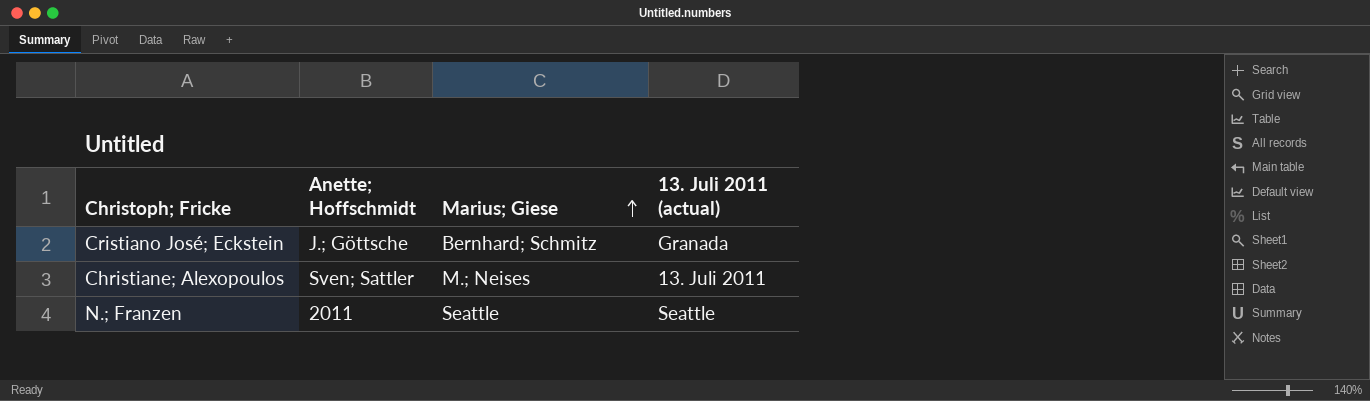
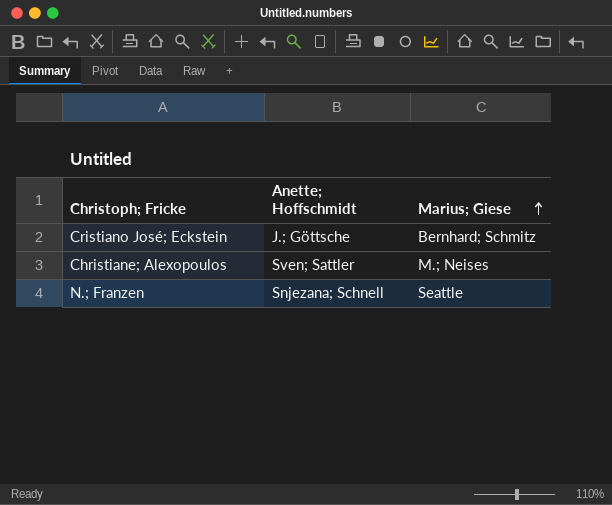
column 13. Juli 2011 (actual) | position: 4 -> none
N.; Franzen | Anette; Hoffschmidt: 2011 -> Snjezana; Schnell

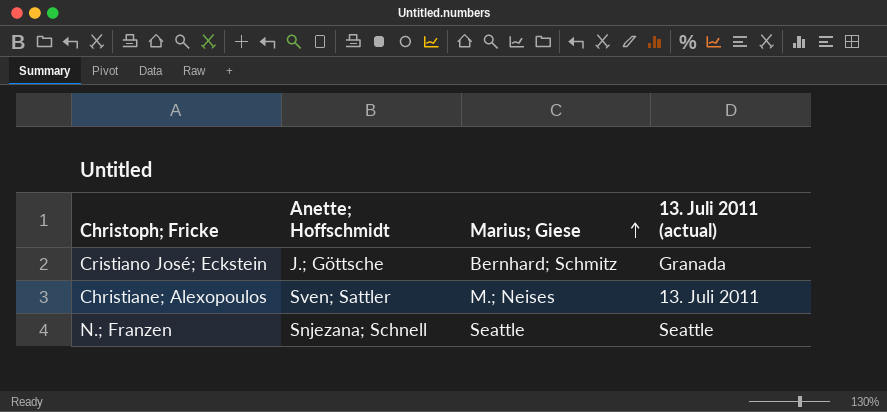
column 13. Juli 2011 (actual) | position: none -> 4

